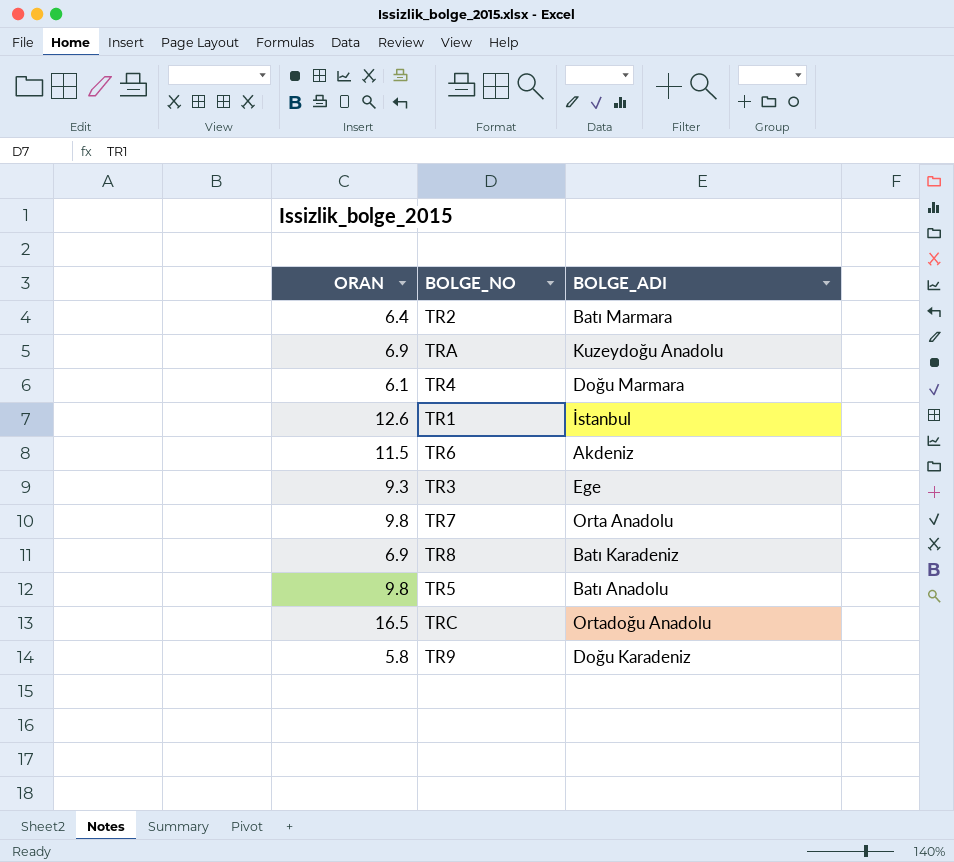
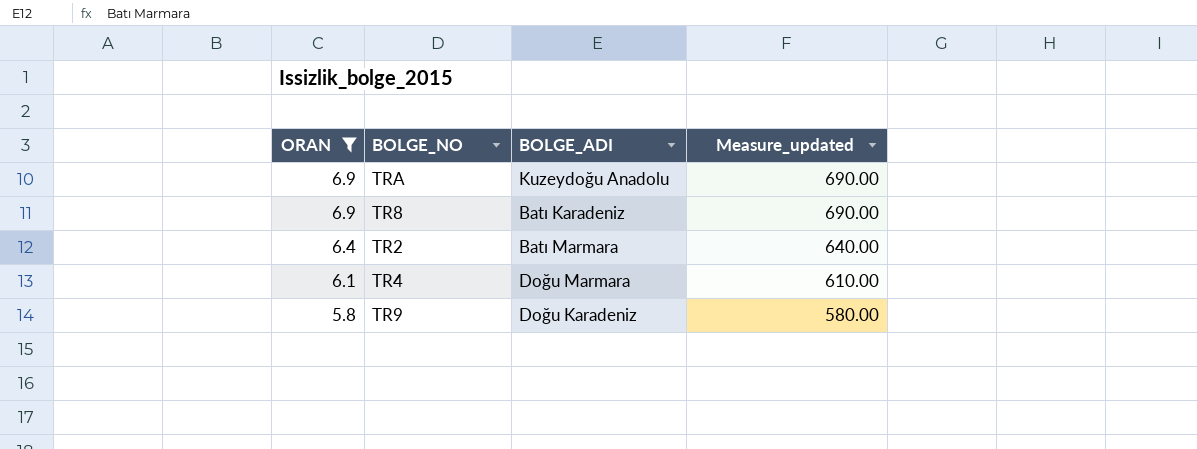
filter: none -> ORAN <= 6.9
row order: none -> ORAN descending
column Measure_updated | formula: none -> [ORAN] * 100

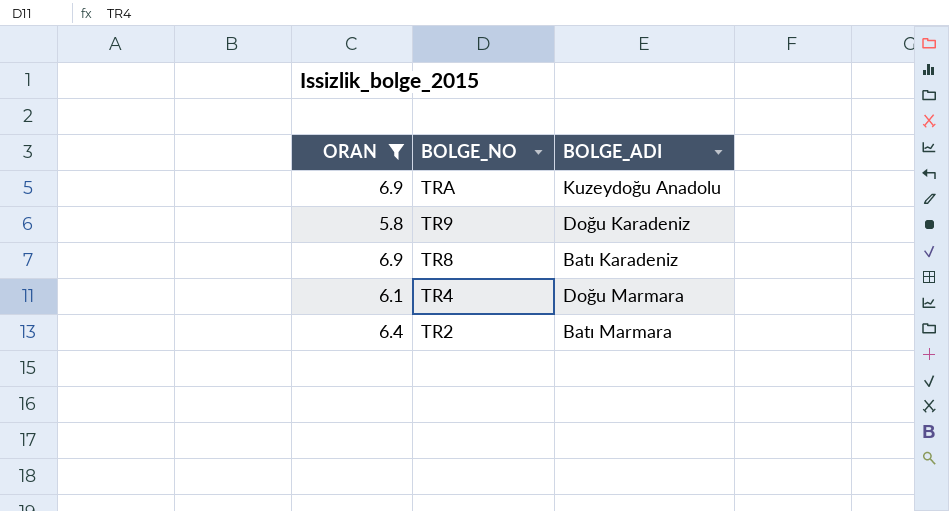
row order: ORAN descending -> BOLGE_NO descending
column Measure_updated | formula: [ORAN] * 100 -> none

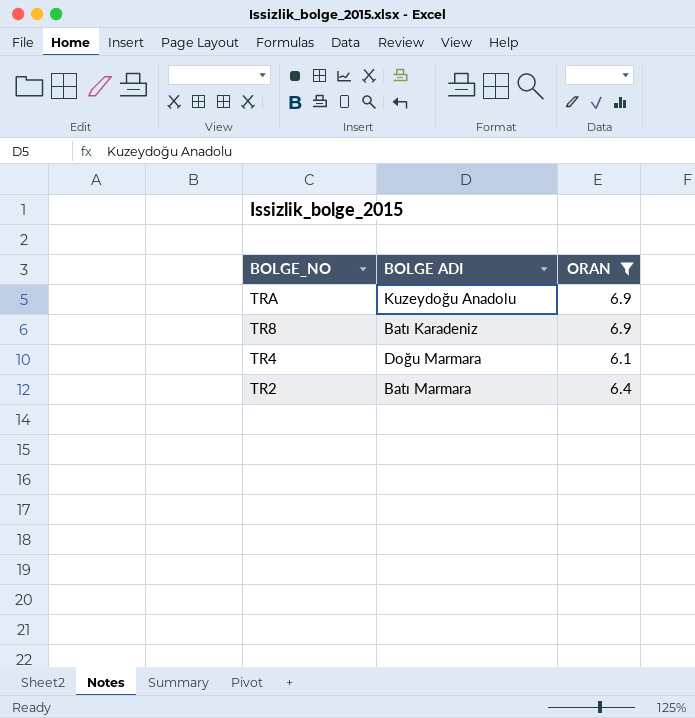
column name: BOLGE_ADI -> BOLGE ADI
column ORAN | position: 1 -> 3
row TR9: 5.8 | Doğu Karadeniz -> none

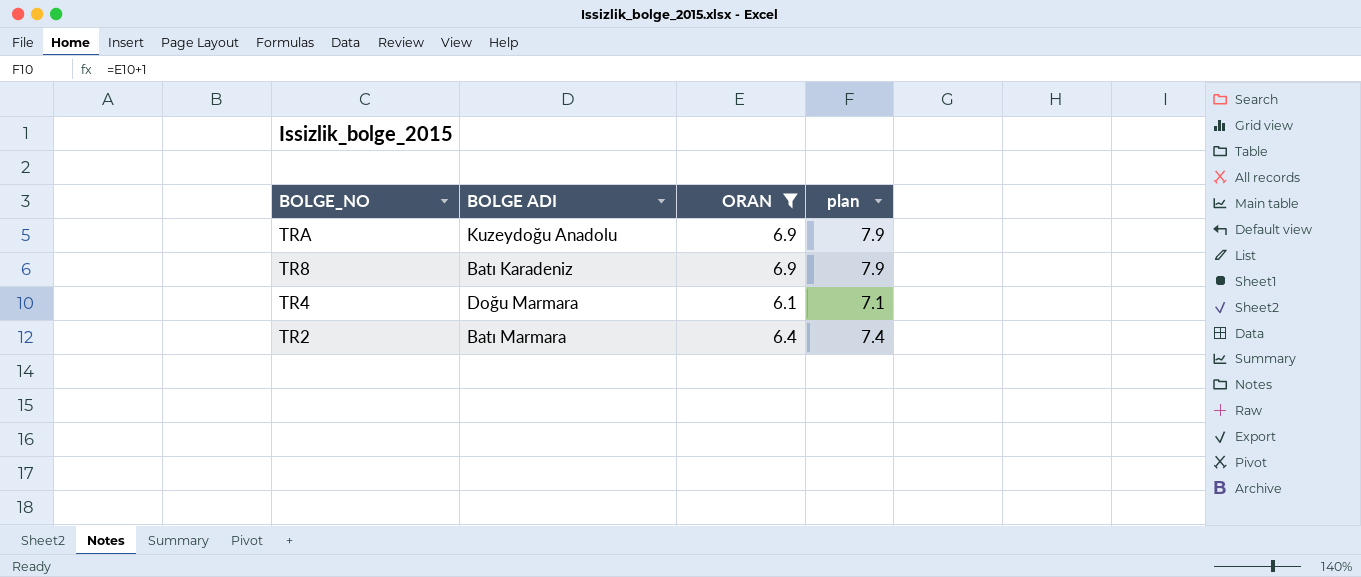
column plan | formula: none -> [ORAN] + 1

